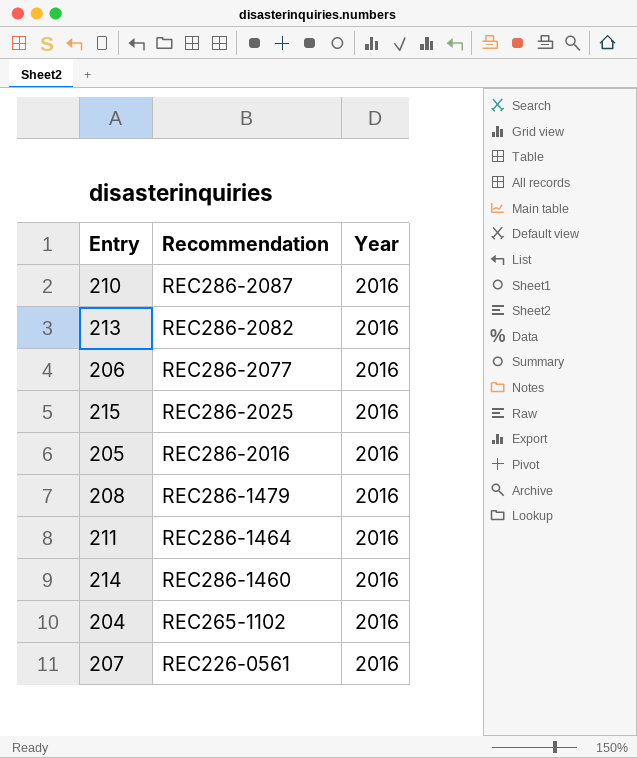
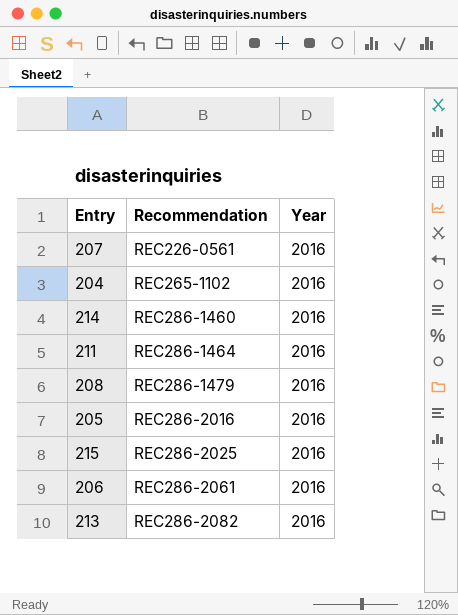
row order: Recommendation descending -> Recommendation ascending
row 210: REC286-2087 | 2016 -> none
206 | Recommendation: REC286-2077 -> REC286-2061

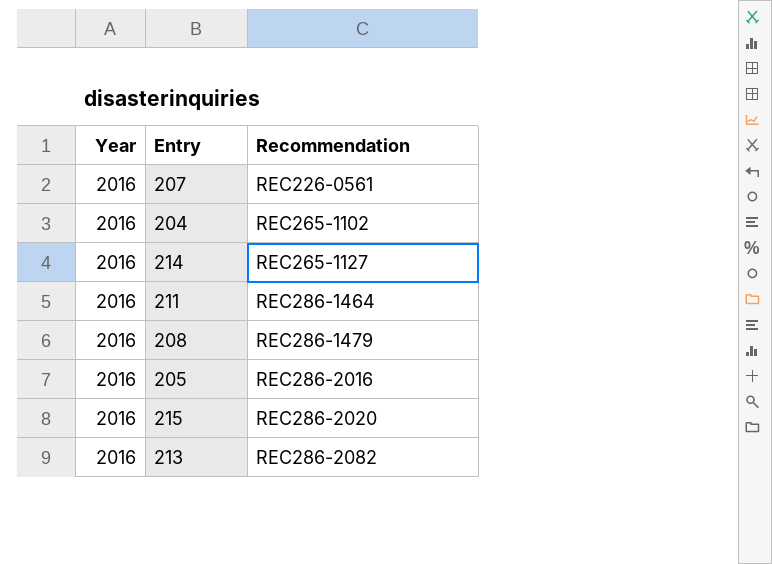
column Year | position: 3 -> 1
row 206: REC286-2061 | 2016 -> none
214 | Recommendation: REC286-1460 -> REC265-1127
215 | Recommendation: REC286-2025 -> REC286-2020

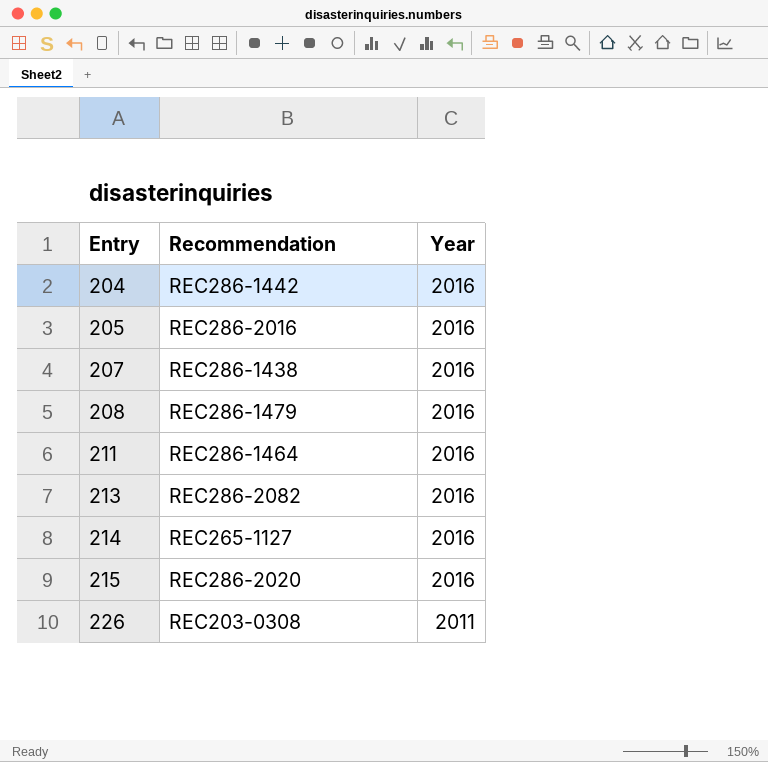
row order: Recommendation ascending -> Entry ascending
column Year | position: 1 -> 3
204 | Recommendation: REC265-1102 -> REC286-1442
207 | Recommendation: REC226-0561 -> REC286-1438
row 226: none -> REC203-0308 | 2011

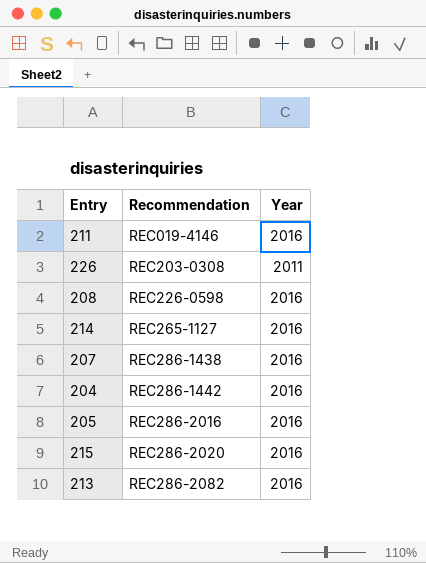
row order: Entry ascending -> Recommendation ascending
211 | Recommendation: REC286-1464 -> REC019-4146
208 | Recommendation: REC286-1479 -> REC226-0598

